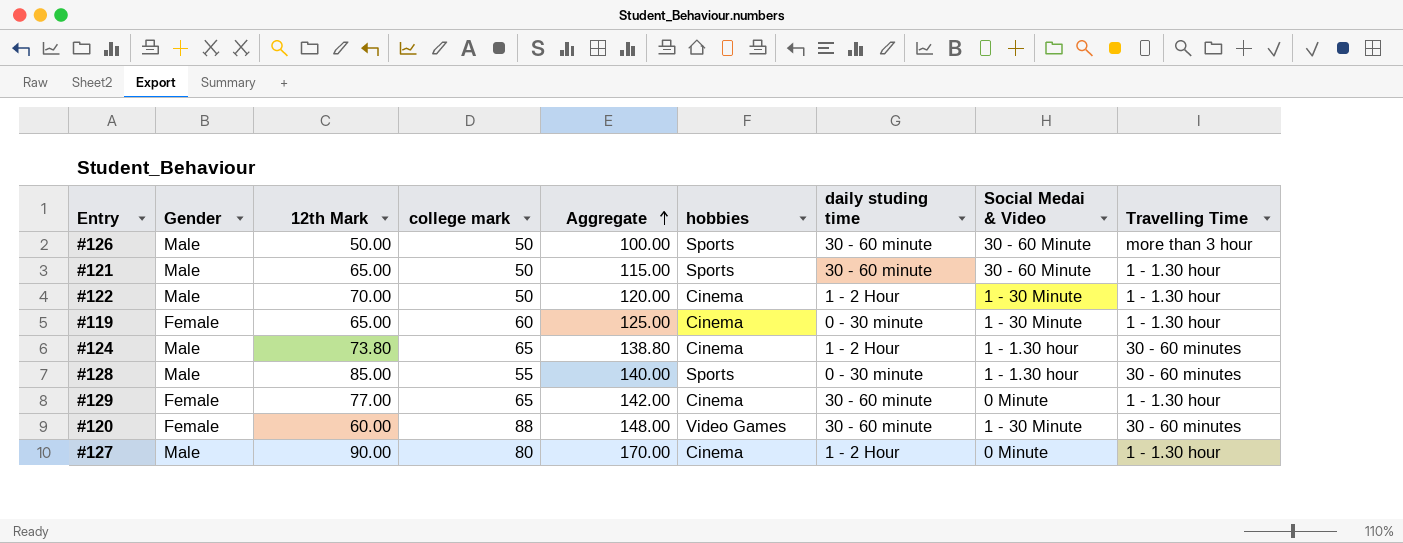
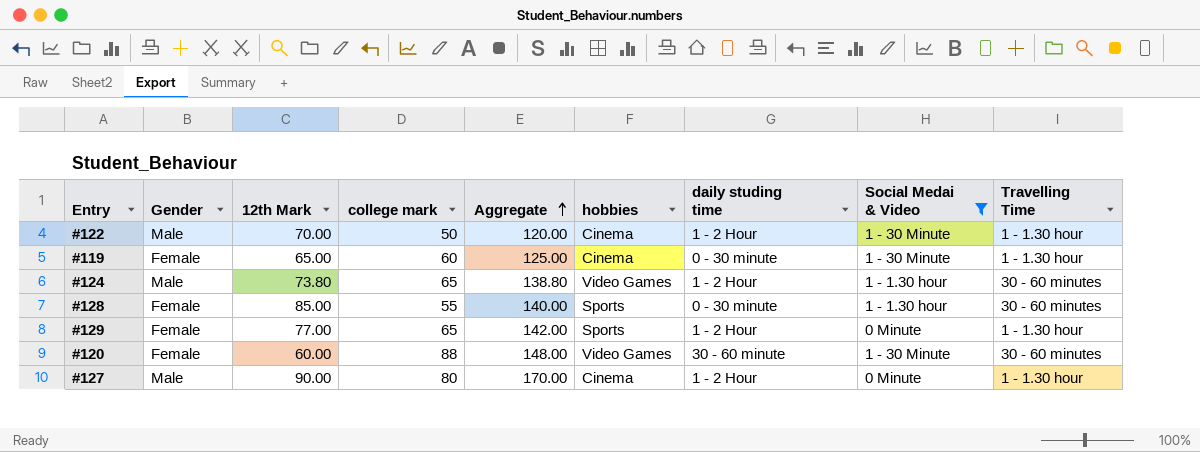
filter: none -> Social Medai & Video != 30 - 60 Minute
#124 | hobbies: Cinema -> Video Games
#128 | Gender: Male -> Female
#129 | hobbies: Cinema -> Sports
#129 | daily studing time: 30 - 60 minute -> 1 - 2 Hour

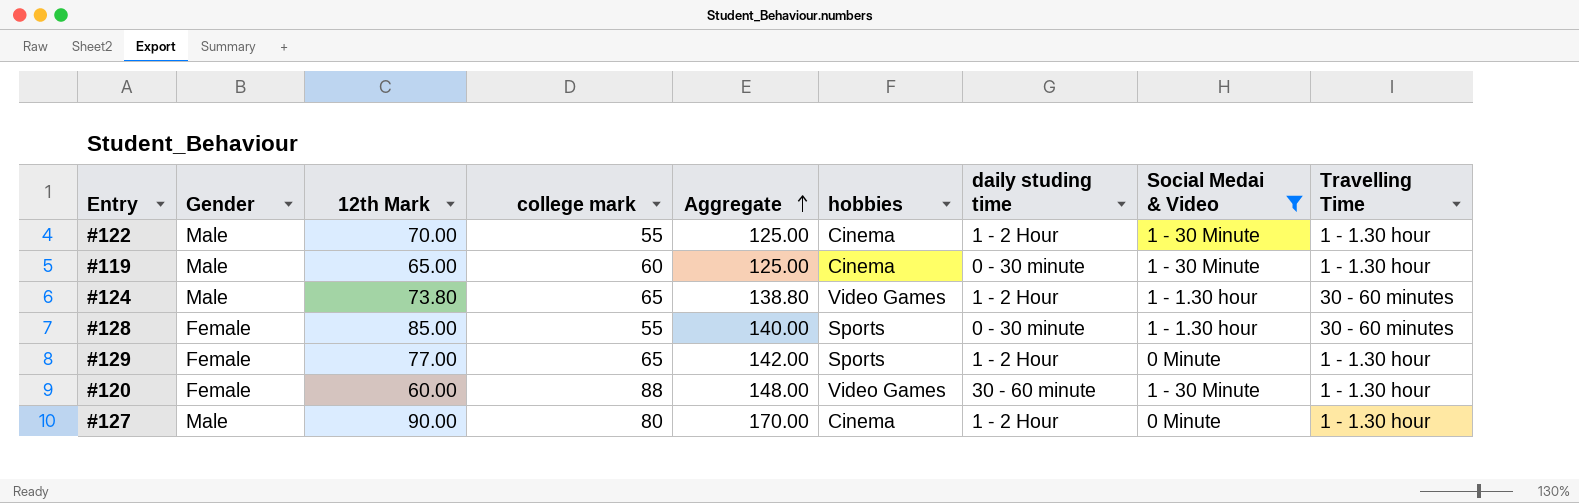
#122 | college mark: 50 -> 55
#122 | Aggregate: 120.00 -> 125.00
#119 | Gender: Female -> Male
#120 | Travelling Time: 30 - 60 minutes -> 1 - 1.30 hour

